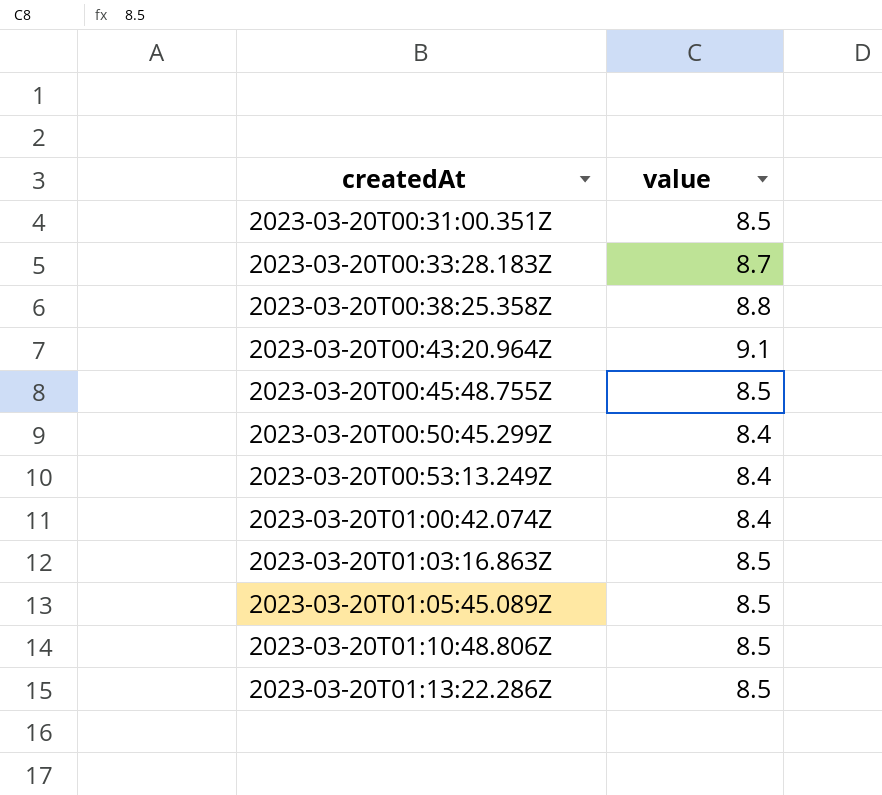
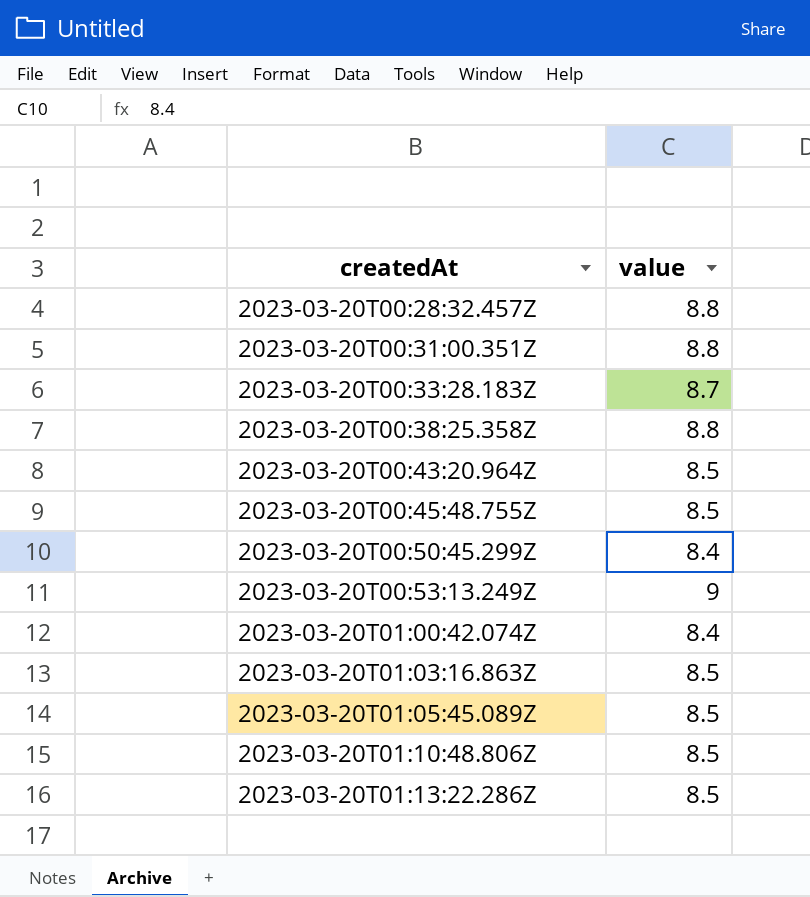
row 2023-03-20T00:28:32.457Z: none -> 8.8
2023-03-20T00:31:00.351Z | value: 8.5 -> 8.8
2023-03-20T00:43:20.964Z | value: 9.1 -> 8.5
2023-03-20T00:53:13.249Z | value: 8.4 -> 9

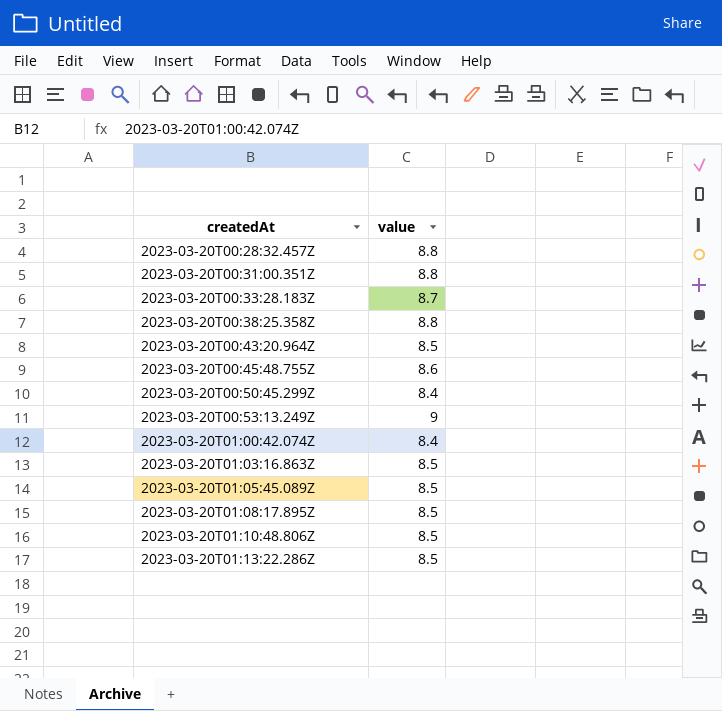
2023-03-20T00:45:48.755Z | value: 8.5 -> 8.6
row 2023-03-20T01:08:17.895Z: none -> 8.5

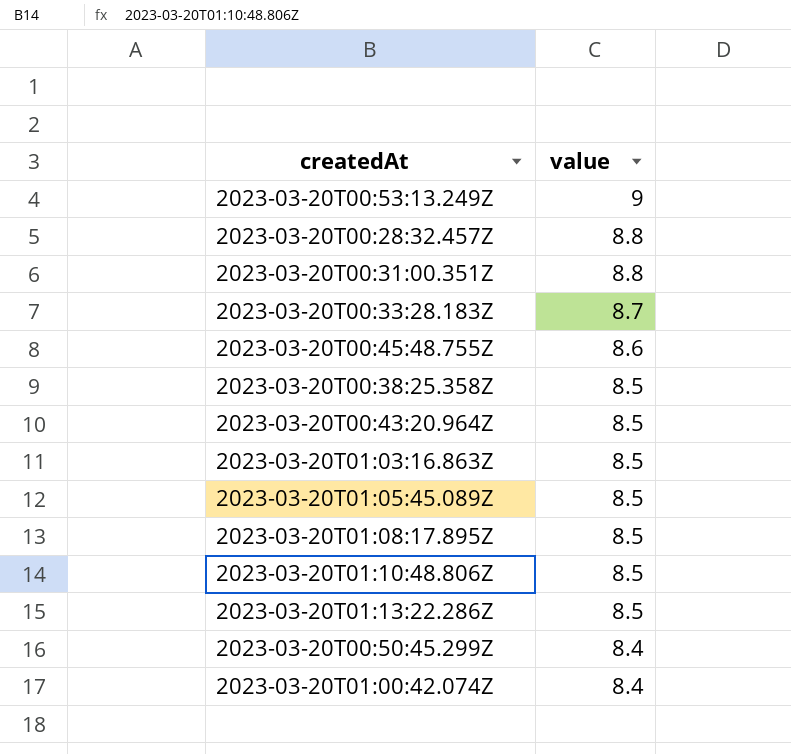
row order: createdAt ascending -> value descending
2023-03-20T00:38:25.358Z | value: 8.8 -> 8.5

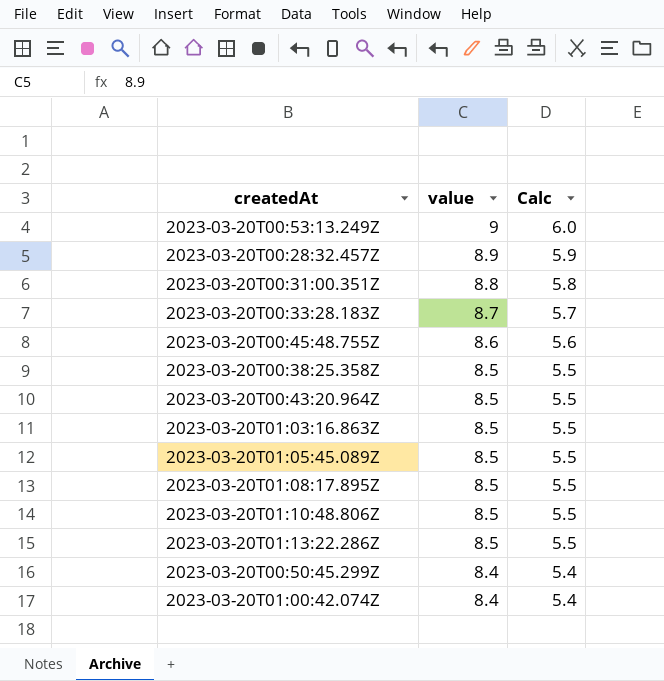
column Calc | formula: none -> [value] - 3
2023-03-20T00:28:32.457Z | value: 8.8 -> 8.9

